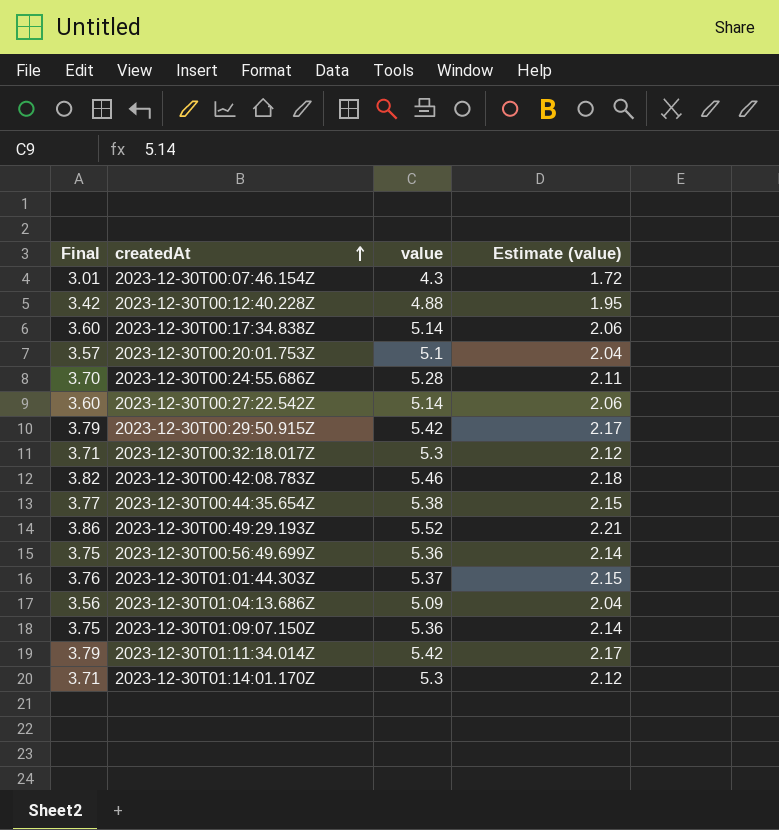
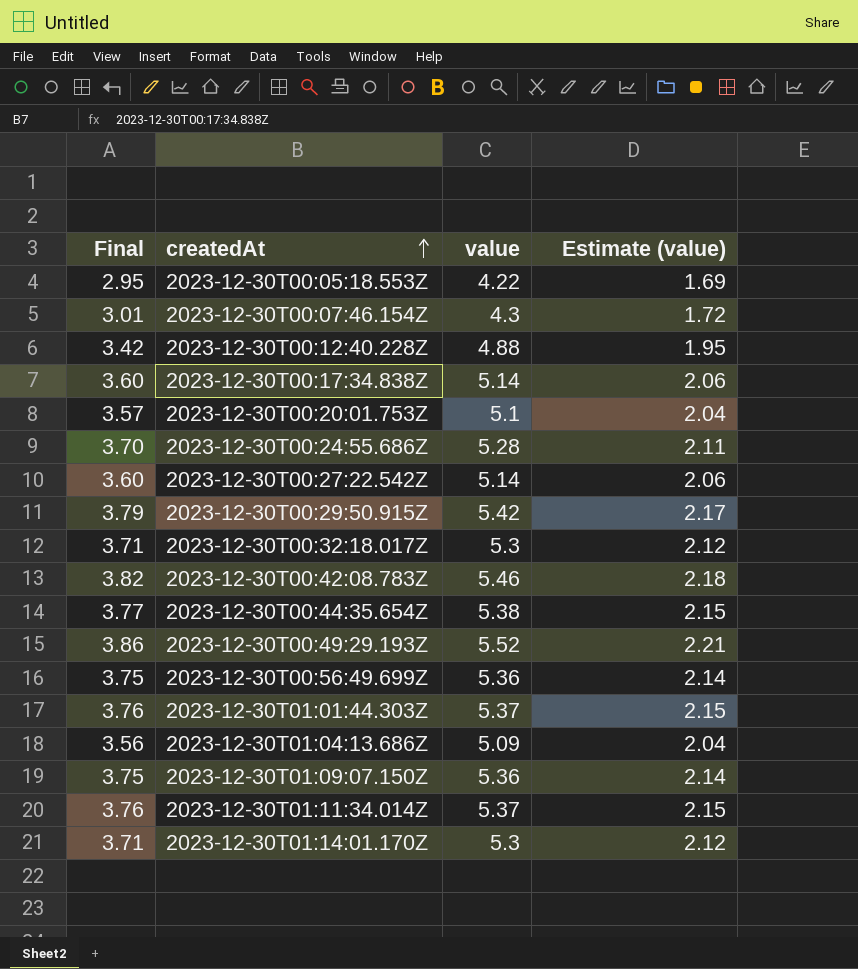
row 2023-12-30T00:05:18.553Z: none -> 2.95 | 4.22 | 1.69
2023-12-30T01:11:34.014Z | Final: 3.79 -> 3.76
2023-12-30T01:11:34.014Z | value: 5.42 -> 5.37
2023-12-30T01:11:34.014Z | Estimate (value): 2.17 -> 2.15

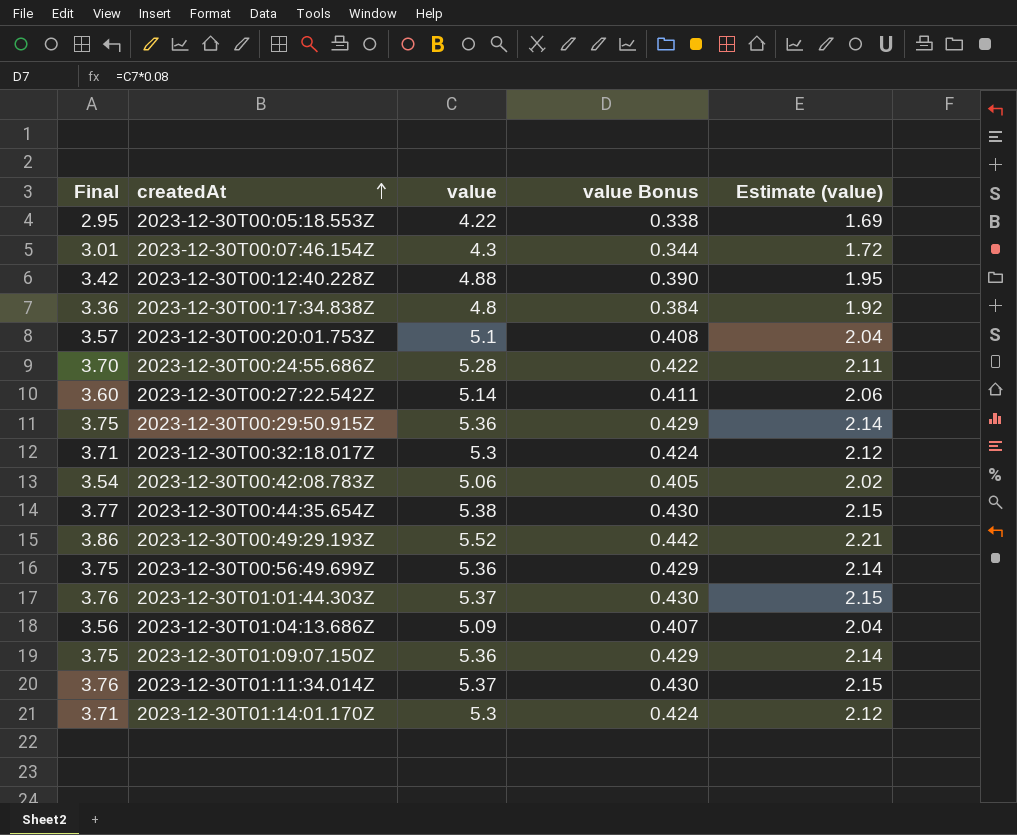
column value Bonus | formula: none -> [value] * 0.08
2023-12-30T00:17:34.838Z | Final: 3.60 -> 3.36
2023-12-30T00:17:34.838Z | value: 5.14 -> 4.8
2023-12-30T00:17:34.838Z | Estimate (value): 2.06 -> 1.92
2023-12-30T00:29:50.915Z | Final: 3.79 -> 3.75
2023-12-30T00:29:50.915Z | value: 5.42 -> 5.36
2023-12-30T00:29:50.915Z | Estimate (value): 2.17 -> 2.14
2023-12-30T00:42:08.783Z | Final: 3.82 -> 3.54
2023-12-30T00:42:08.783Z | value: 5.46 -> 5.06
2023-12-30T00:42:08.783Z | Estimate (value): 2.18 -> 2.02

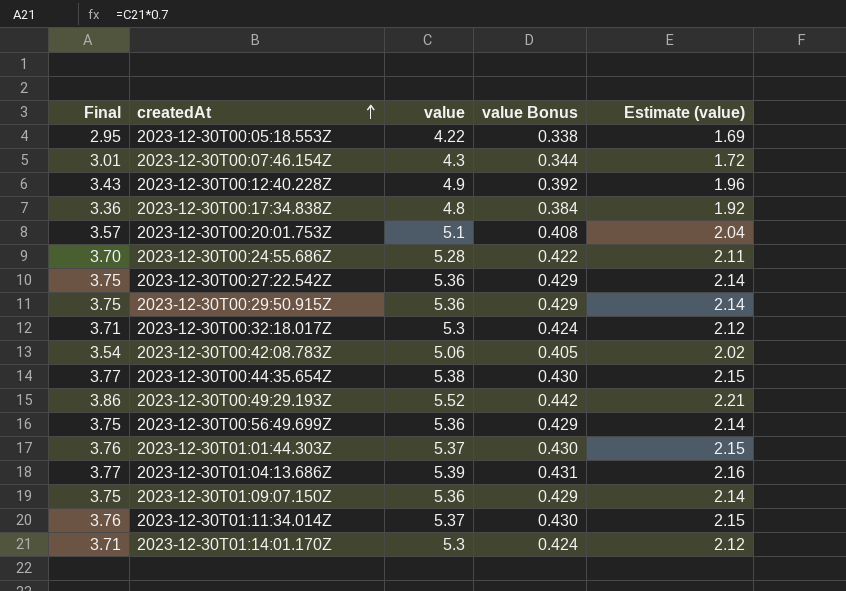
2023-12-30T00:12:40.228Z | Final: 3.42 -> 3.43
2023-12-30T00:12:40.228Z | value: 4.88 -> 4.9
2023-12-30T00:12:40.228Z | value Bonus: 0.390 -> 0.392
2023-12-30T00:12:40.228Z | Estimate (value): 1.95 -> 1.96
2023-12-30T00:27:22.542Z | Final: 3.60 -> 3.75
2023-12-30T00:27:22.542Z | value: 5.14 -> 5.36
2023-12-30T00:27:22.542Z | value Bonus: 0.411 -> 0.429
2023-12-30T00:27:22.542Z | Estimate (value): 2.06 -> 2.14
2023-12-30T01:04:13.686Z | Final: 3.56 -> 3.77
2023-12-30T01:04:13.686Z | value: 5.09 -> 5.39
2023-12-30T01:04:13.686Z | value Bonus: 0.407 -> 0.431
2023-12-30T01:04:13.686Z | Estimate (value): 2.04 -> 2.16

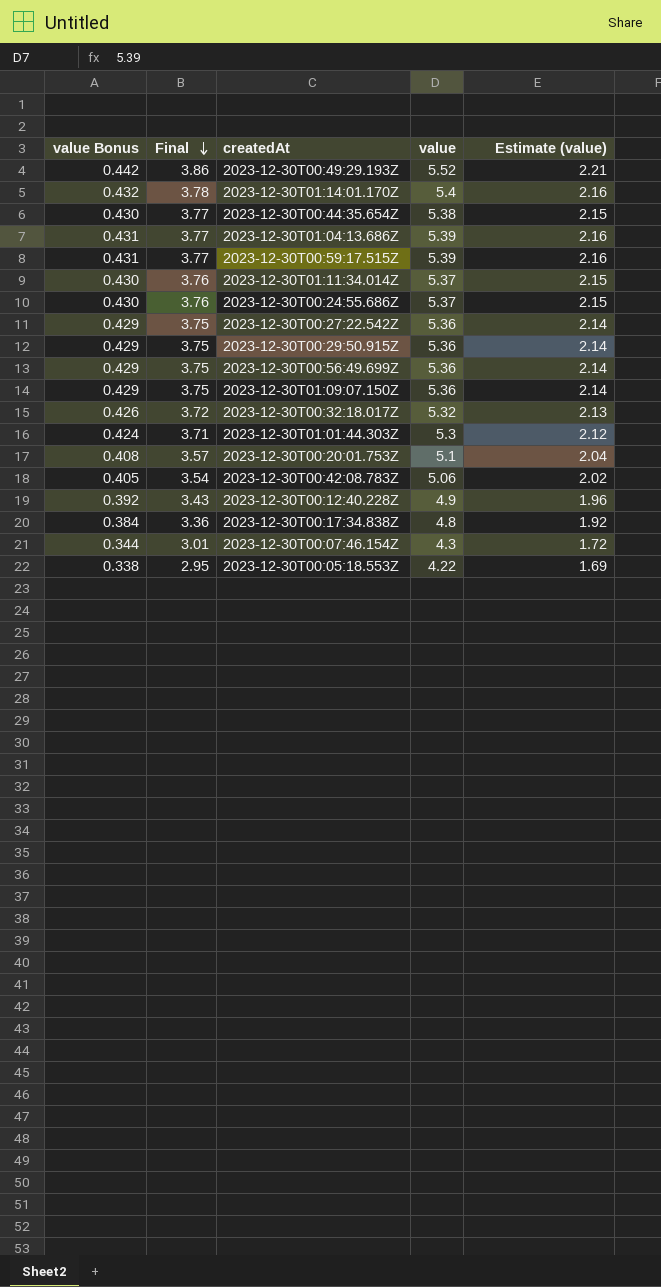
row order: createdAt ascending -> Final descending
column value Bonus | position: 4 -> 1
2023-12-30T01:14:01.170Z | value Bonus: 0.424 -> 0.432
2023-12-30T01:14:01.170Z | Final: 3.71 -> 3.78
2023-12-30T01:14:01.170Z | value: 5.3 -> 5.4
2023-12-30T01:14:01.170Z | Estimate (value): 2.12 -> 2.16
row 2023-12-30T00:59:17.515Z: none -> 0.431 | 3.77 | 5.39 | 2.16
2023-12-30T00:24:55.686Z | value Bonus: 0.422 -> 0.430
2023-12-30T00:24:55.686Z | Final: 3.70 -> 3.76
2023-12-30T00:24:55.686Z | value: 5.28 -> 5.37
2023-12-30T00:24:55.686Z | Estimate (value): 2.11 -> 2.15
2023-12-30T00:32:18.017Z | value Bonus: 0.424 -> 0.426
2023-12-30T00:32:18.017Z | Final: 3.71 -> 3.72
2023-12-30T00:32:18.017Z | value: 5.3 -> 5.32
2023-12-30T00:32:18.017Z | Estimate (value): 2.12 -> 2.13
2023-12-30T01:01:44.303Z | value Bonus: 0.430 -> 0.424
2023-12-30T01:01:44.303Z | Final: 3.76 -> 3.71
2023-12-30T01:01:44.303Z | value: 5.37 -> 5.3
2023-12-30T01:01:44.303Z | Estimate (value): 2.15 -> 2.12

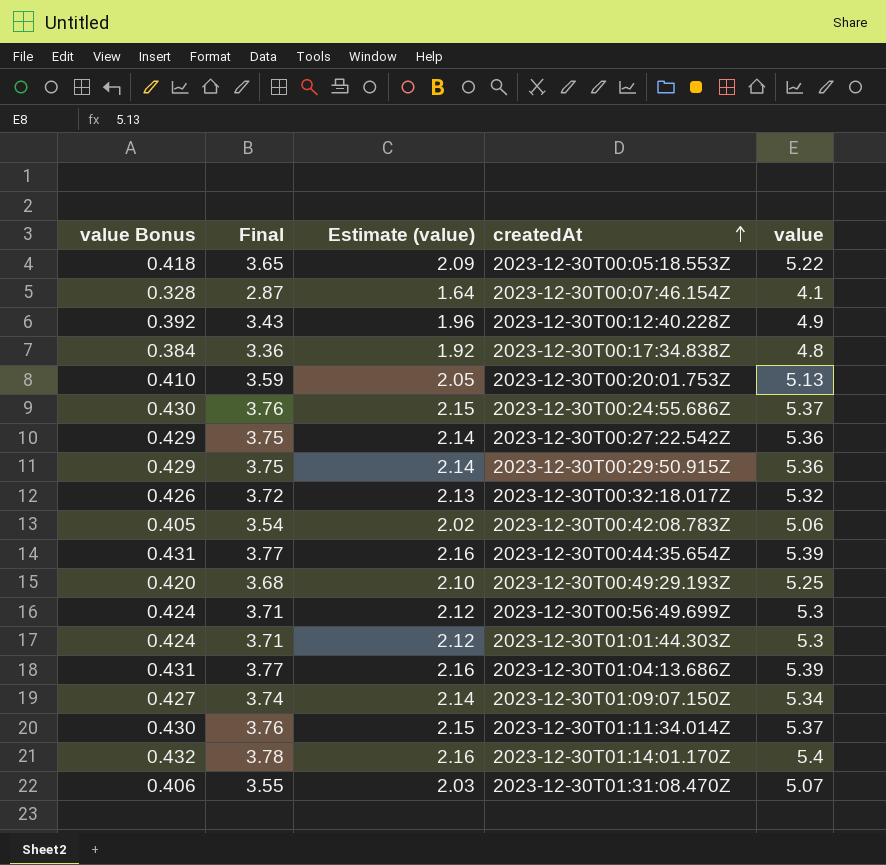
row order: Final descending -> createdAt ascending
column Estimate (value) | position: 5 -> 3
row 2023-12-30T00:59:17.515Z: 0.431 | 3.77 | 5.39 | 2.16 -> none
2023-12-30T00:05:18.553Z | value Bonus: 0.338 -> 0.418
2023-12-30T00:05:18.553Z | Final: 2.95 -> 3.65
2023-12-30T00:05:18.553Z | Estimate (value): 1.69 -> 2.09
2023-12-30T00:05:18.553Z | value: 4.22 -> 5.22
2023-12-30T00:07:46.154Z | value Bonus: 0.344 -> 0.328
2023-12-30T00:07:46.154Z | Final: 3.01 -> 2.87
2023-12-30T00:07:46.154Z | Estimate (value): 1.72 -> 1.64
2023-12-30T00:07:46.154Z | value: 4.3 -> 4.1
2023-12-30T00:20:01.753Z | value Bonus: 0.408 -> 0.410
2023-12-30T00:20:01.753Z | Final: 3.57 -> 3.59
2023-12-30T00:20:01.753Z | Estimate (value): 2.04 -> 2.05
2023-12-30T00:20:01.753Z | value: 5.1 -> 5.13
2023-12-30T00:44:35.654Z | value Bonus: 0.430 -> 0.431
2023-12-30T00:44:35.654Z | Estimate (value): 2.15 -> 2.16
2023-12-30T00:44:35.654Z | value: 5.38 -> 5.39
2023-12-30T00:49:29.193Z | value Bonus: 0.442 -> 0.420
2023-12-30T00:49:29.193Z | Final: 3.86 -> 3.68
2023-12-30T00:49:29.193Z | Estimate (value): 2.21 -> 2.10
2023-12-30T00:49:29.193Z | value: 5.52 -> 5.25
2023-12-30T00:56:49.699Z | value Bonus: 0.429 -> 0.424
2023-12-30T00:56:49.699Z | Final: 3.75 -> 3.71
2023-12-30T00:56:49.699Z | Estimate (value): 2.14 -> 2.12
2023-12-30T00:56:49.699Z | value: 5.36 -> 5.3
2023-12-30T01:09:07.150Z | value Bonus: 0.429 -> 0.427
2023-12-30T01:09:07.150Z | Final: 3.75 -> 3.74
2023-12-30T01:09:07.150Z | value: 5.36 -> 5.34
row 2023-12-30T01:31:08.470Z: none -> 0.406 | 3.55 | 2.03 | 5.07

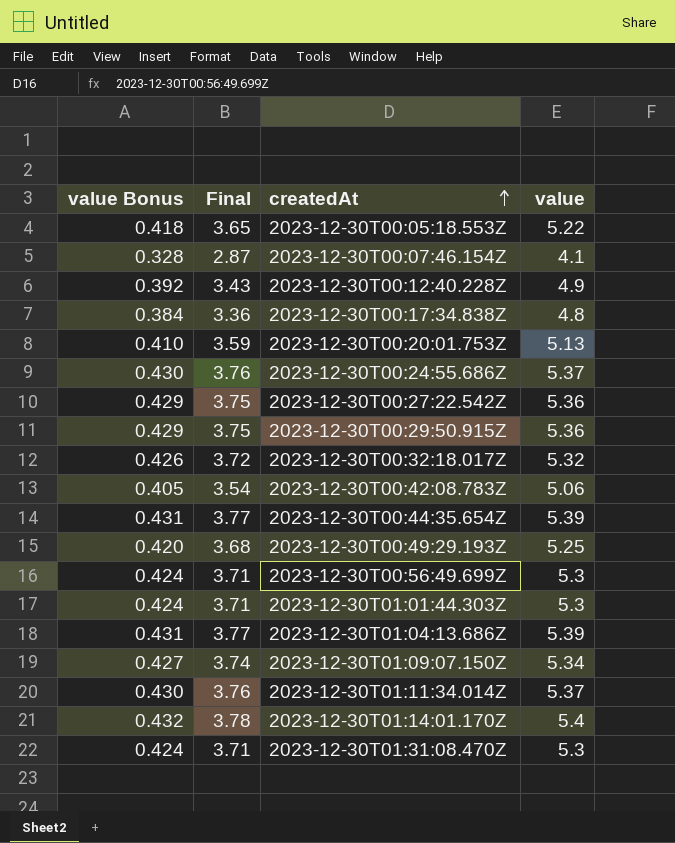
column Estimate (value) | formula: [value] * 0.4 -> none
2023-12-30T01:31:08.470Z | value Bonus: 0.406 -> 0.424
2023-12-30T01:31:08.470Z | Final: 3.55 -> 3.71
2023-12-30T01:31:08.470Z | value: 5.07 -> 5.3

